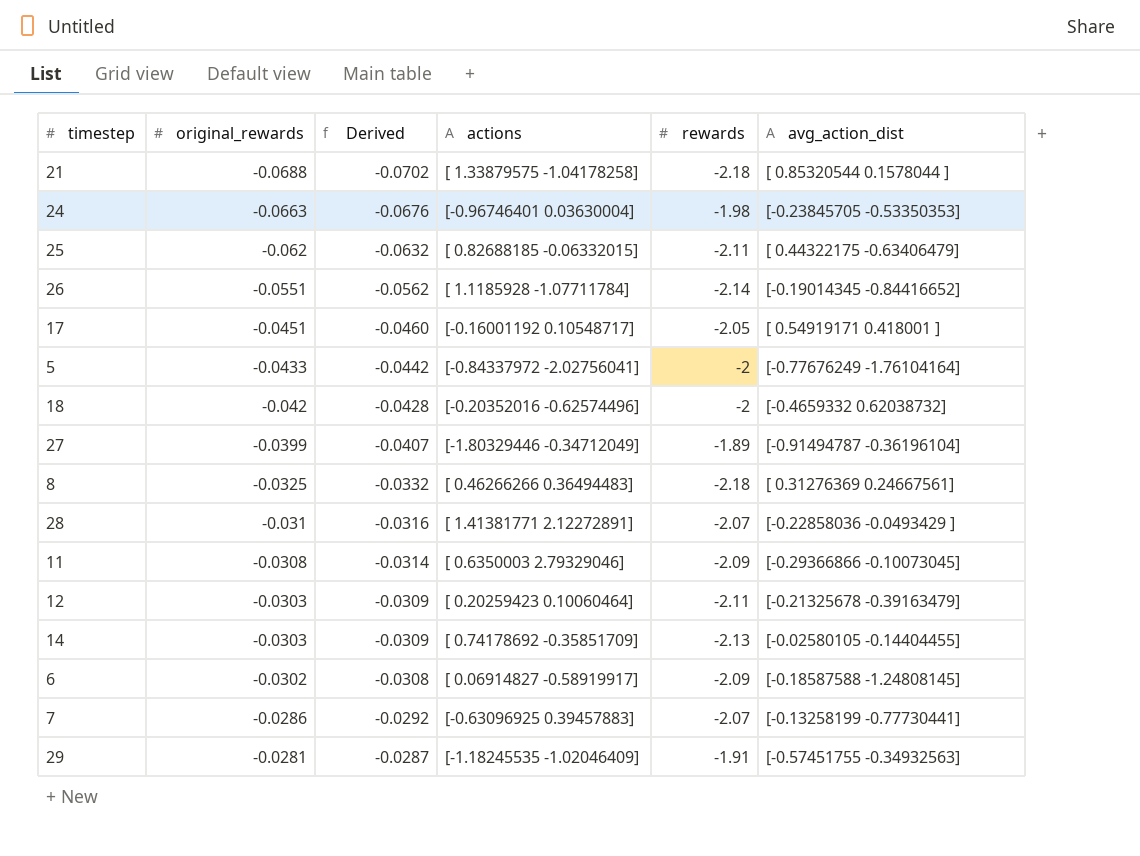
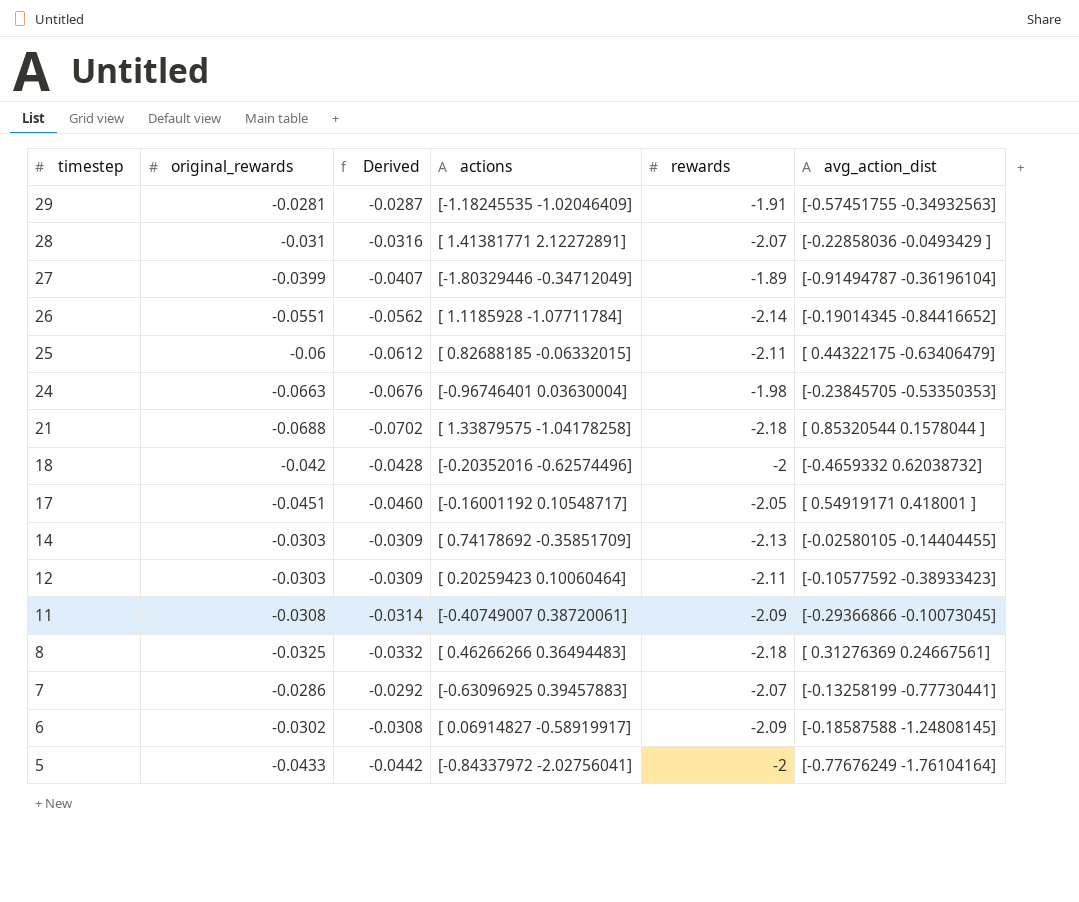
row order: original_rewards ascending -> timestep descending
25 | original_rewards: -0.062 -> -0.06
25 | Derived: -0.0632 -> -0.0612
12 | avg_action_dist: [-0.21325678 -0.39163479] -> [-0.10577592 -0.38933423]
11 | actions: [ 0.6350003 2.79329046] -> [-0.40749007 0.38720061]

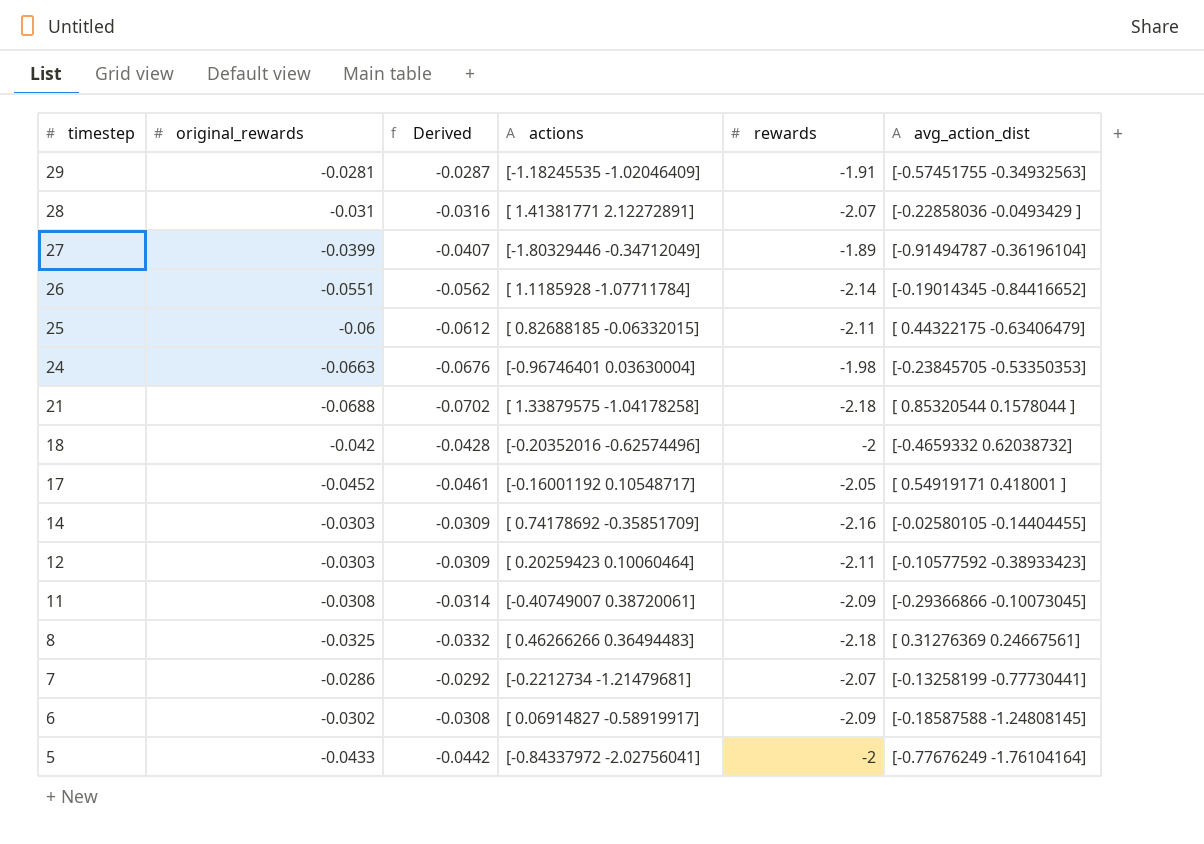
17 | original_rewards: -0.0451 -> -0.0452
17 | Derived: -0.0460 -> -0.0461
14 | rewards: -2.13 -> -2.16
7 | actions: [-0.63096925 0.39457883] -> [-0.2212734 -1.21479681]

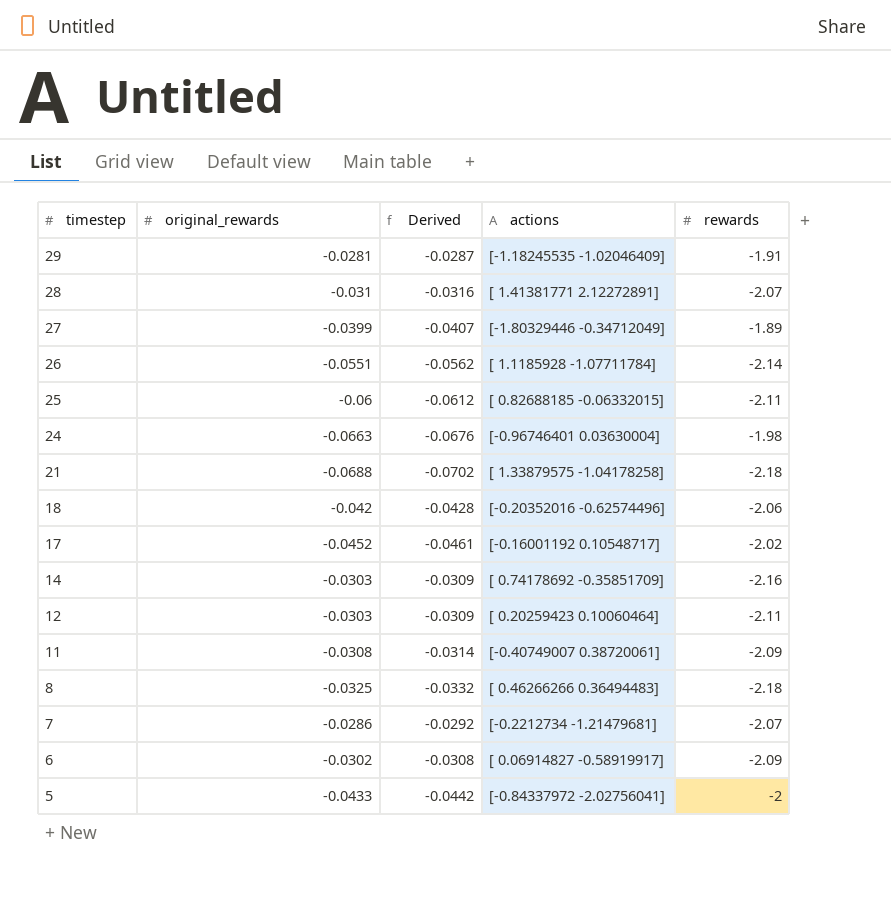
column avg_action_dist | position: 6 -> none
18 | rewards: -2 -> -2.06
17 | rewards: -2.05 -> -2.02

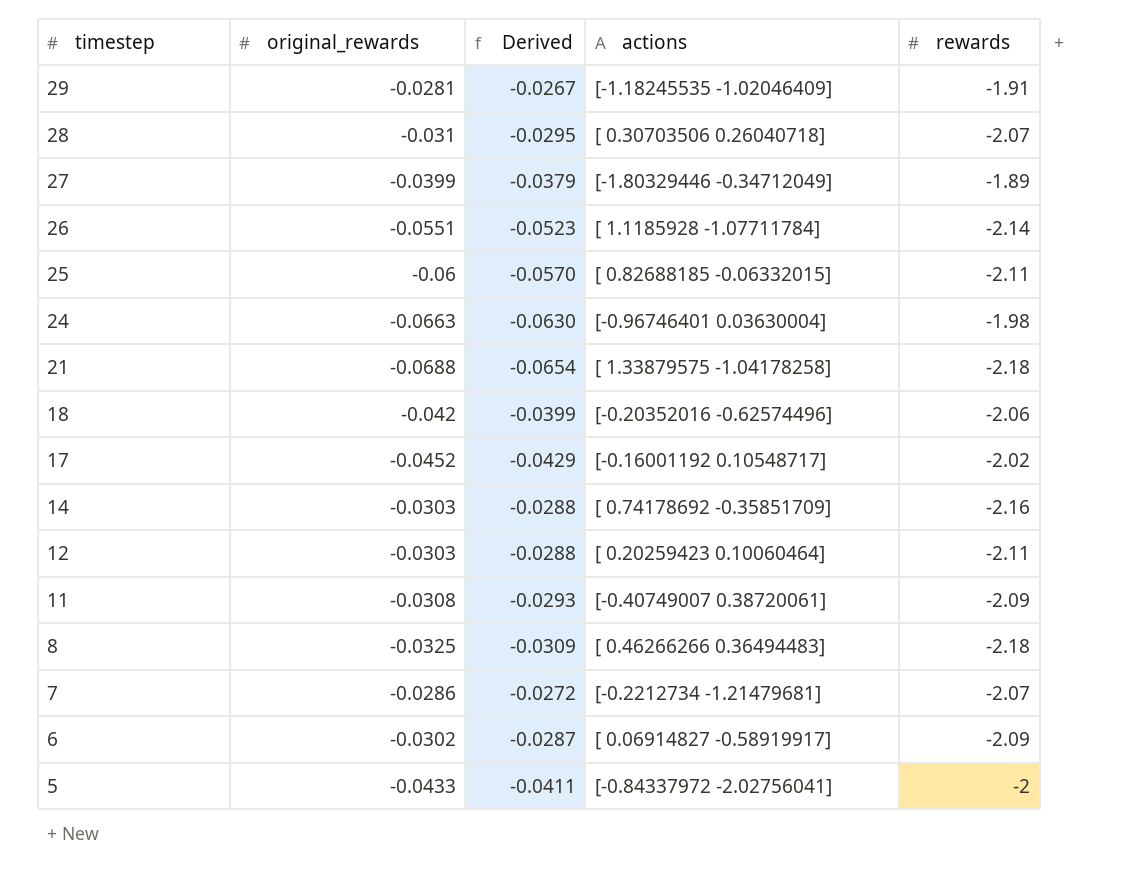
column Derived | formula: [original_rewards] * 1.02 -> [original_rewards] * 0.95
28 | actions: [ 1.41381771 2.12272891] -> [ 0.30703506 0.26040718]

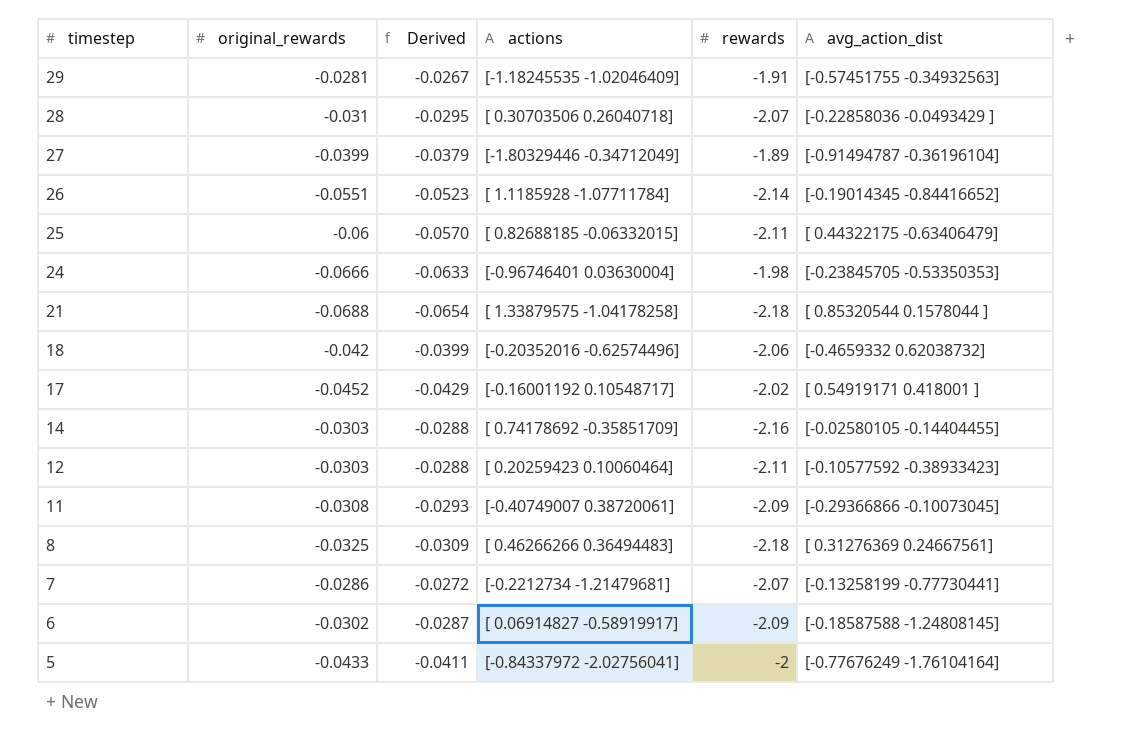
column avg_action_dist | position: none -> 6
24 | original_rewards: -0.0663 -> -0.0666
24 | Derived: -0.0630 -> -0.0633

